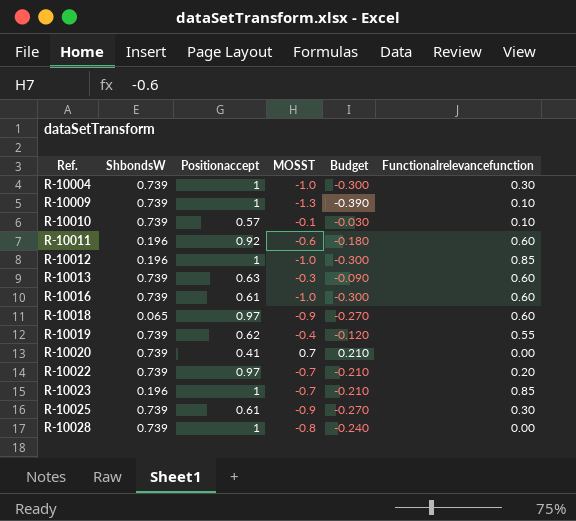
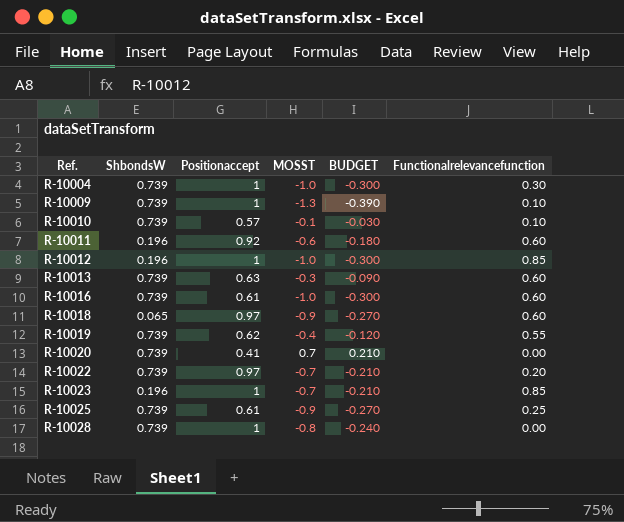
column name: Budget -> BUDGET
R-10025 | Functionalrelevancefunction: 0.30 -> 0.25

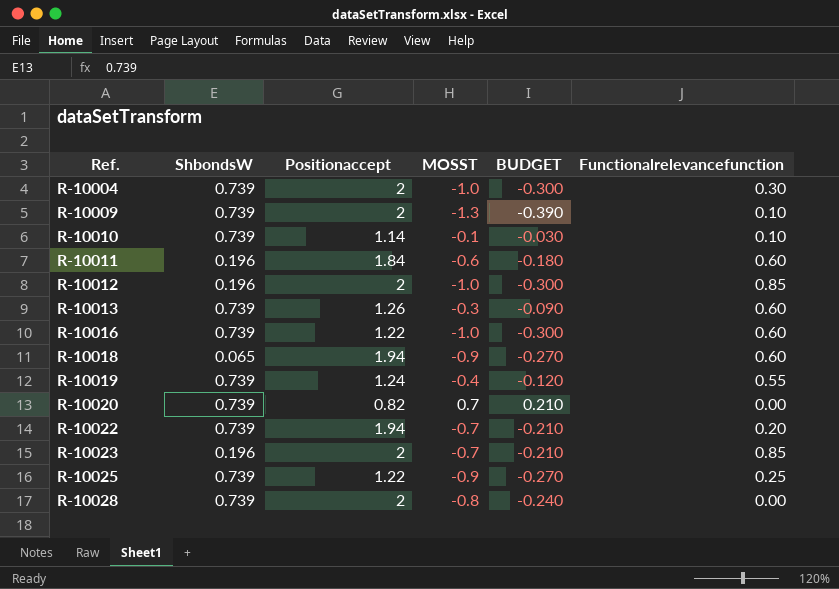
R-10004 | Positionaccept: 1 -> 2
R-10009 | Positionaccept: 1 -> 2
R-10010 | Positionaccept: 0.57 -> 1.14
R-10011 | Positionaccept: 0.92 -> 1.84
R-10012 | Positionaccept: 1 -> 2
R-10013 | Positionaccept: 0.63 -> 1.26
R-10016 | Positionaccept: 0.61 -> 1.22
R-10018 | Positionaccept: 0.97 -> 1.94
R-10019 | Positionaccept: 0.62 -> 1.24
R-10020 | Positionaccept: 0.41 -> 0.82
R-10022 | Positionaccept: 0.97 -> 1.94
R-10023 | Positionaccept: 1 -> 2
R-10025 | Positionaccept: 0.61 -> 1.22
R-10028 | Positionaccept: 1 -> 2

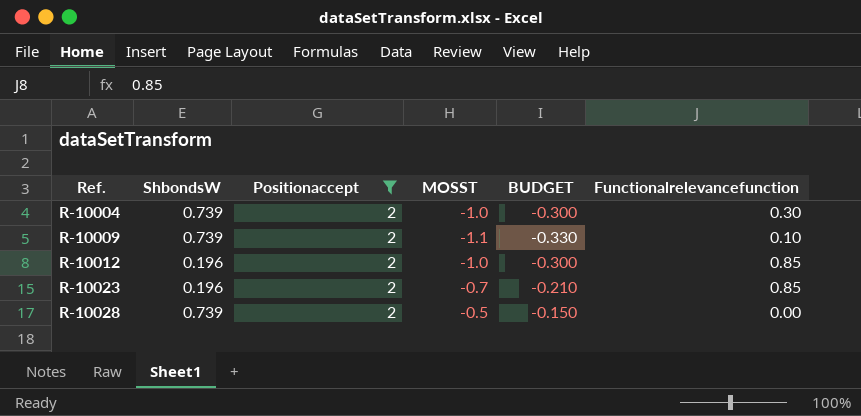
filter: none -> Positionaccept = 2
R-10009 | MOSST: -1.3 -> -1.1
R-10009 | BUDGET: -0.390 -> -0.330
R-10028 | MOSST: -0.8 -> -0.5
R-10028 | BUDGET: -0.240 -> -0.150

